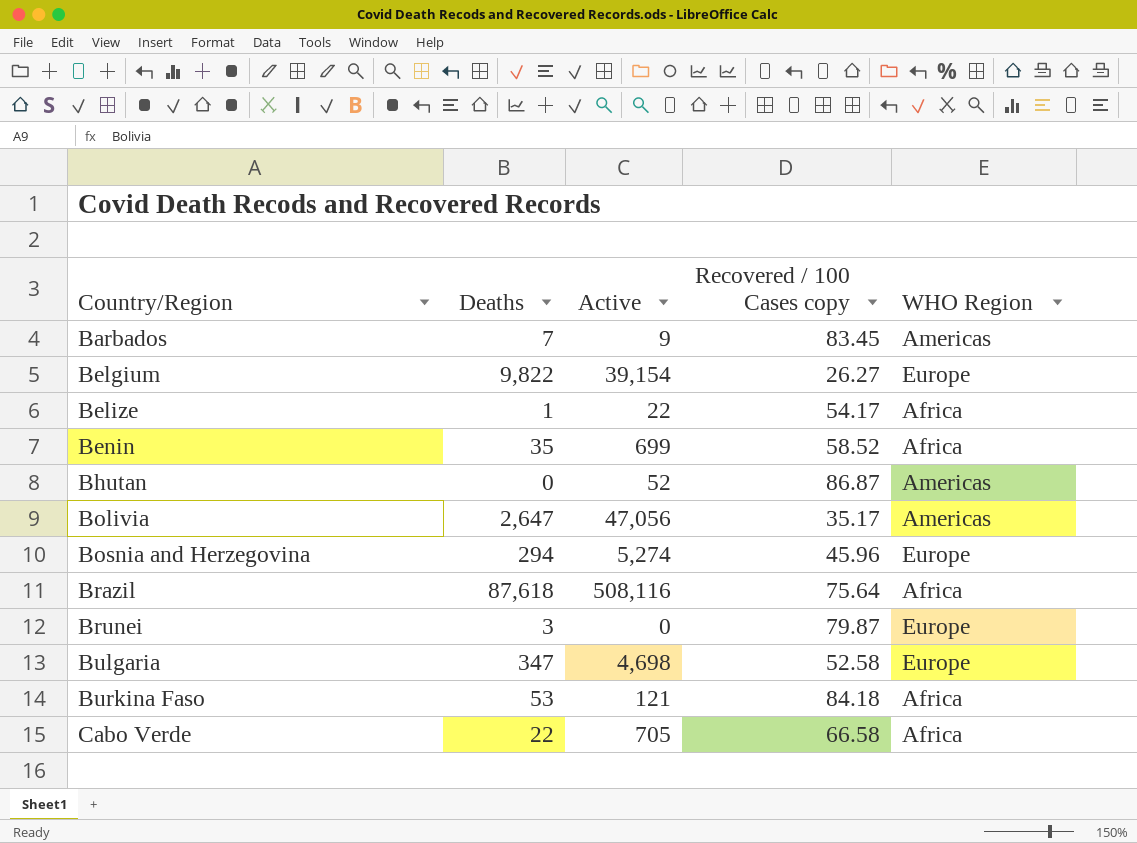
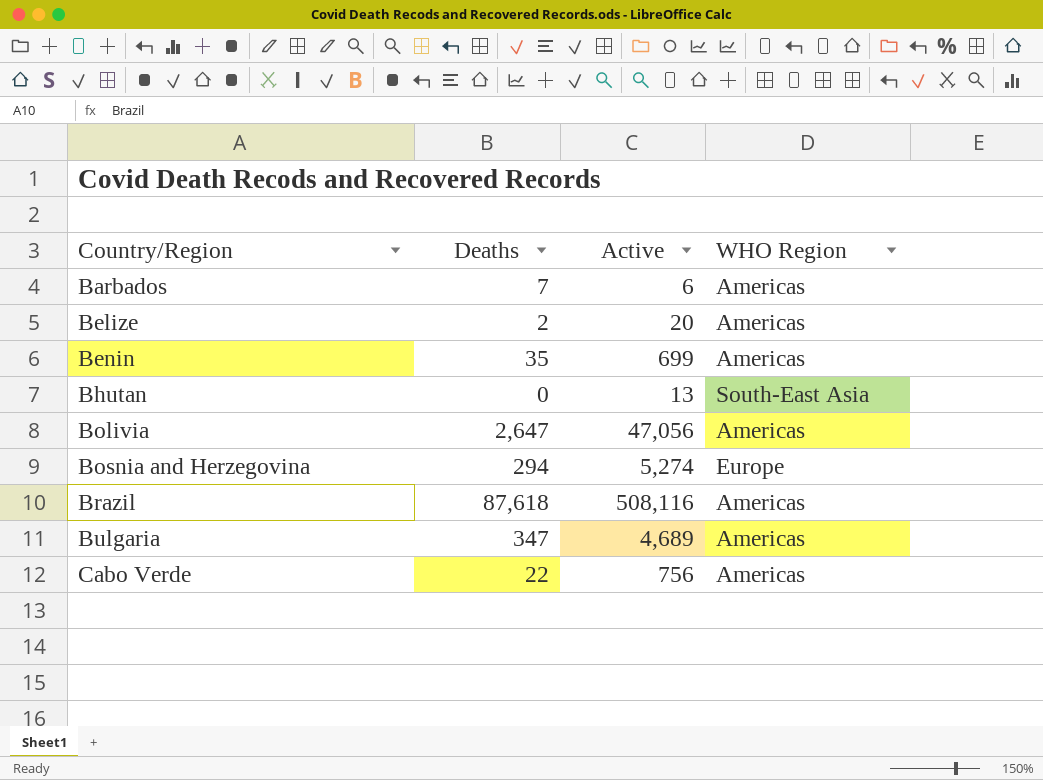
column Recovered / 100 Cases copy | position: 4 -> none
row Belgium: 9,822 | 39,154 | 26.27 | Europe -> none
row Brunei: 3 | 0 | 79.87 | Europe -> none
row Burkina Faso: 53 | 121 | 84.18 | Africa -> none
Barbados | Active: 9 -> 6
Belize | Deaths: 1 -> 2
Belize | Active: 22 -> 20
Belize | WHO Region: Africa -> Americas
Benin | WHO Region: Africa -> Americas
Bhutan | Active: 52 -> 13
Bhutan | WHO Region: Americas -> South-East Asia
Brazil | WHO Region: Africa -> Americas
Bulgaria | Active: 4,698 -> 4,689
Bulgaria | WHO Region: Europe -> Americas
Cabo Verde | Active: 705 -> 756
Cabo Verde | WHO Region: Africa -> Americas

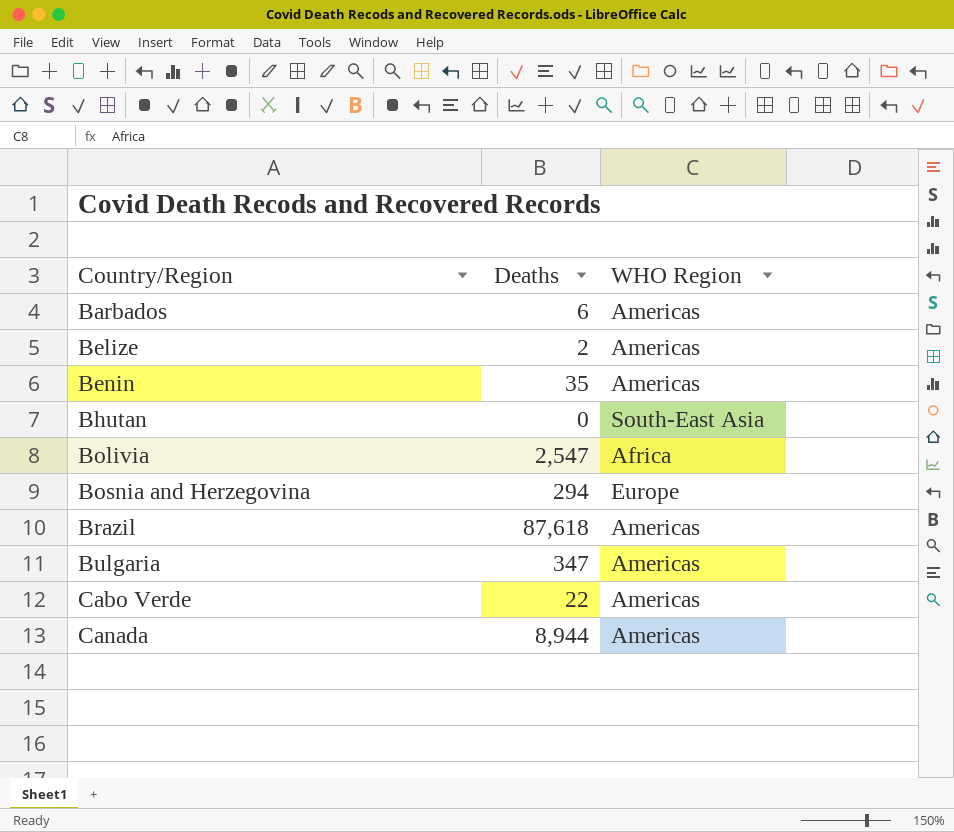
column Active | position: 3 -> none
Barbados | Deaths: 7 -> 6
Bolivia | Deaths: 2,647 -> 2,547
Bolivia | WHO Region: Americas -> Africa
row Canada: none -> 8,944 | Americas

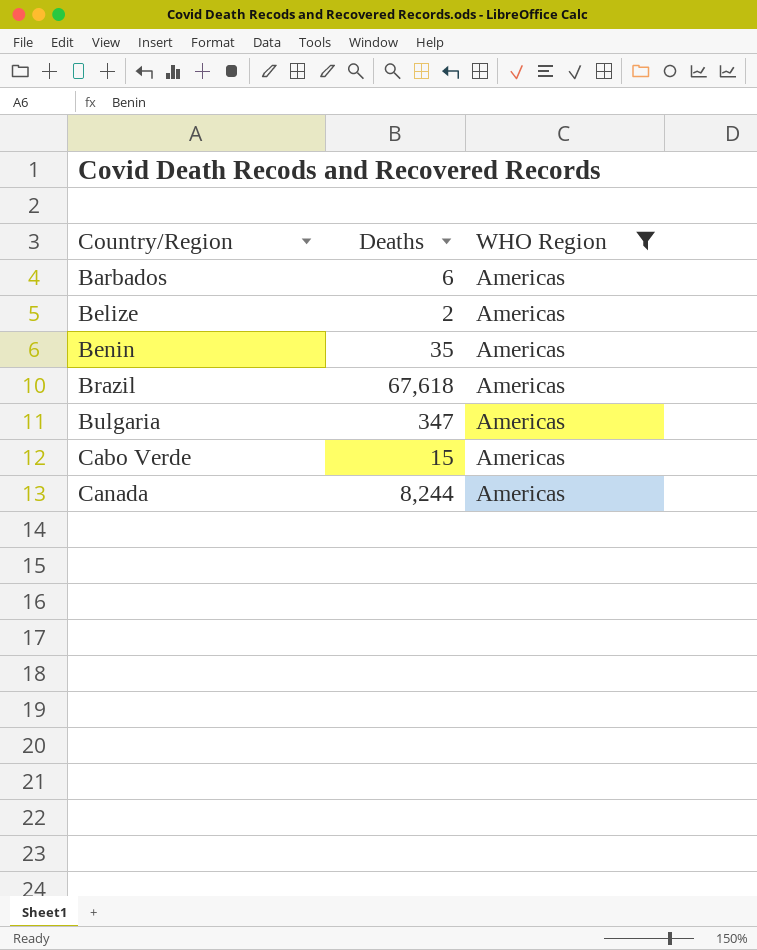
filter: none -> WHO Region = Americas
Brazil | Deaths: 87,618 -> 67,618
Cabo Verde | Deaths: 22 -> 15
Canada | Deaths: 8,944 -> 8,244

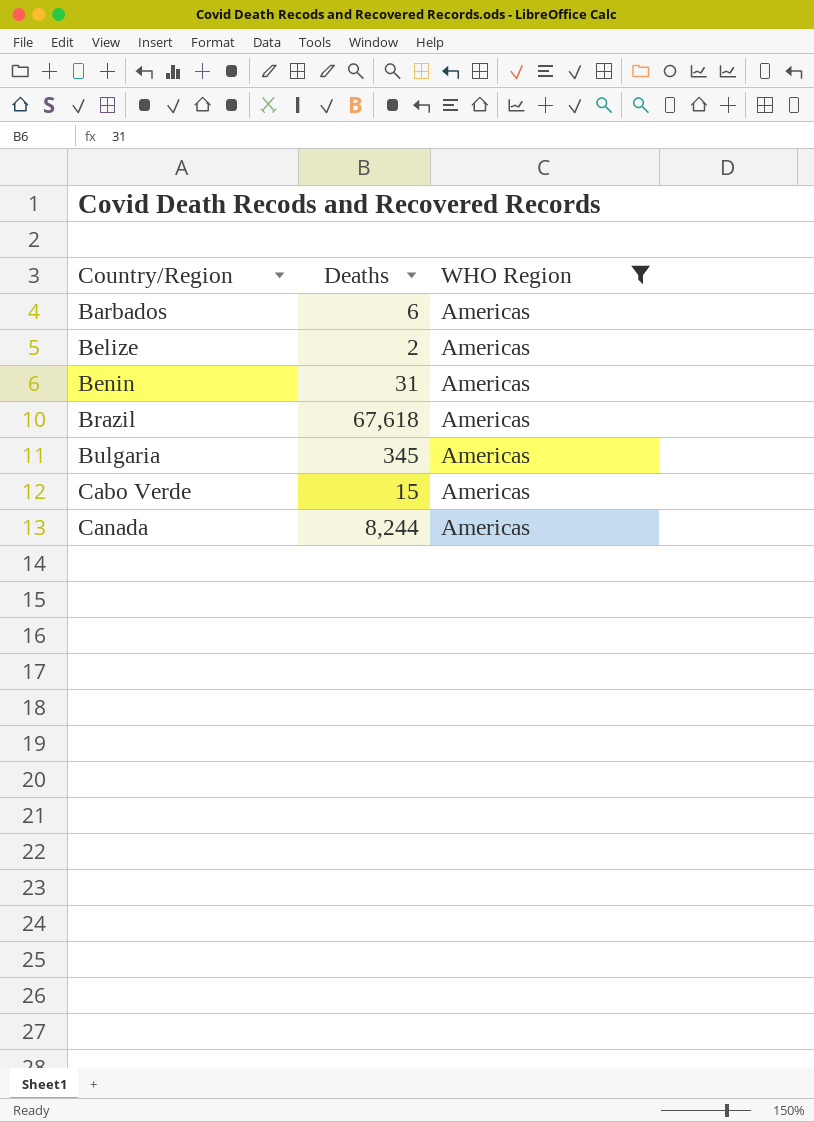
Benin | Deaths: 35 -> 31
Bulgaria | Deaths: 347 -> 345

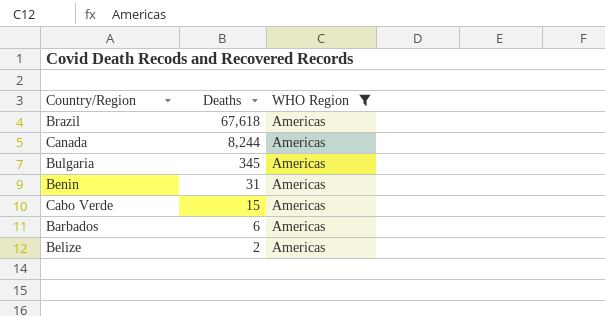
row order: Country/Region ascending -> Deaths descending

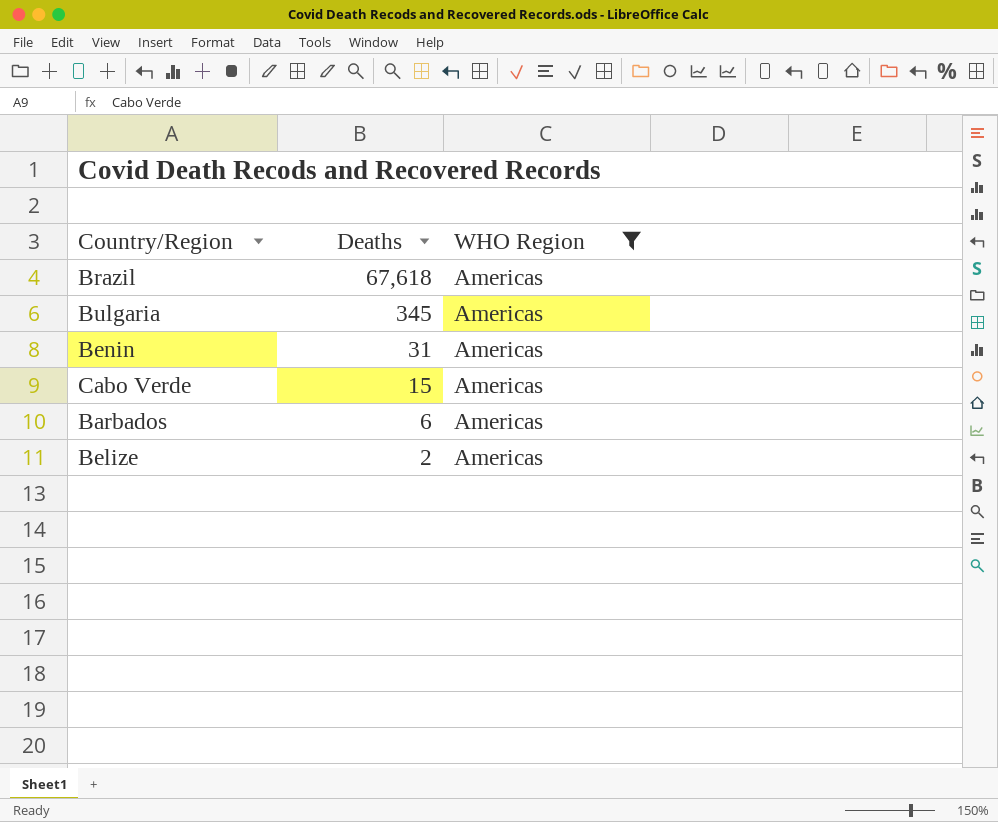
row Canada: 8,244 | Americas -> none

